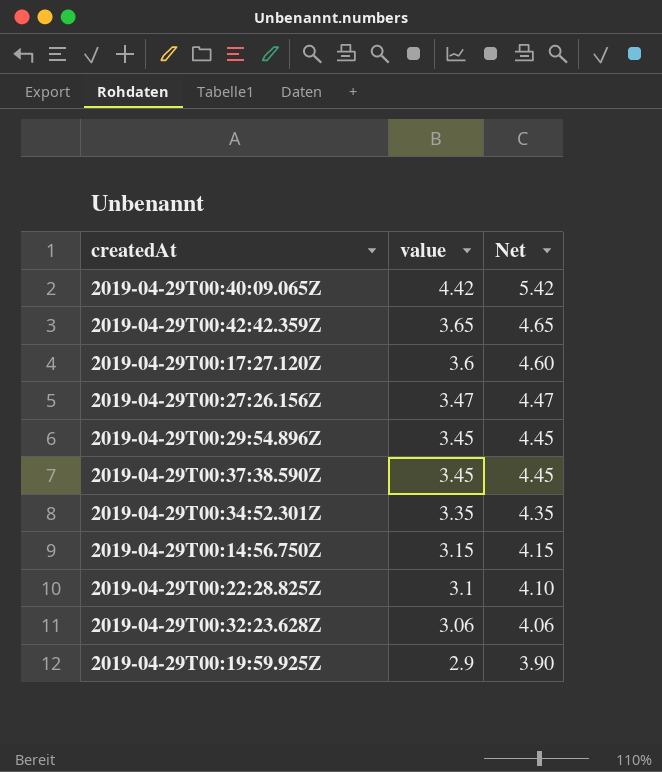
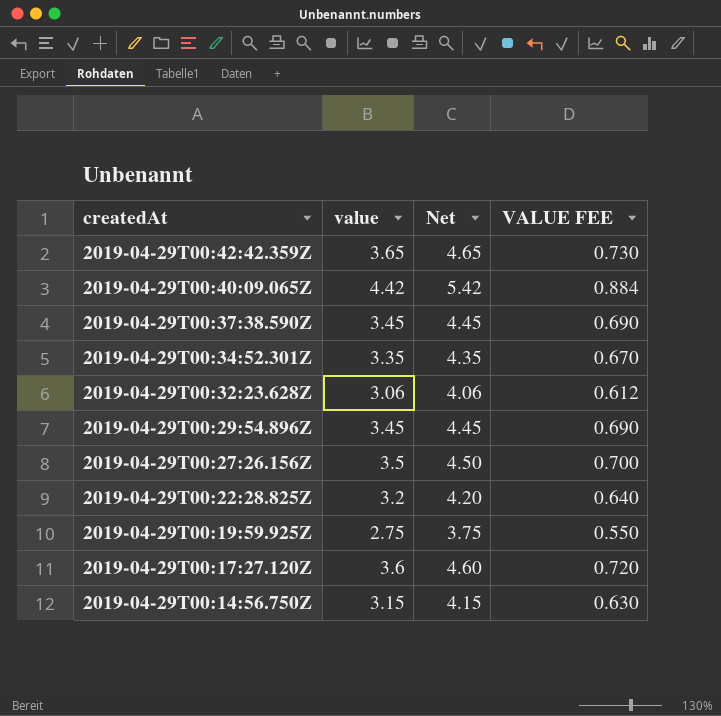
row order: value descending -> createdAt descending
column VALUE FEE | formula: none -> [value] * 0.2
2019-04-29T00:27:26.156Z | value: 3.47 -> 3.5
2019-04-29T00:27:26.156Z | Net: 4.47 -> 4.50
2019-04-29T00:22:28.825Z | value: 3.1 -> 3.2
2019-04-29T00:22:28.825Z | Net: 4.10 -> 4.20
2019-04-29T00:19:59.925Z | value: 2.9 -> 2.75
2019-04-29T00:19:59.925Z | Net: 3.90 -> 3.75

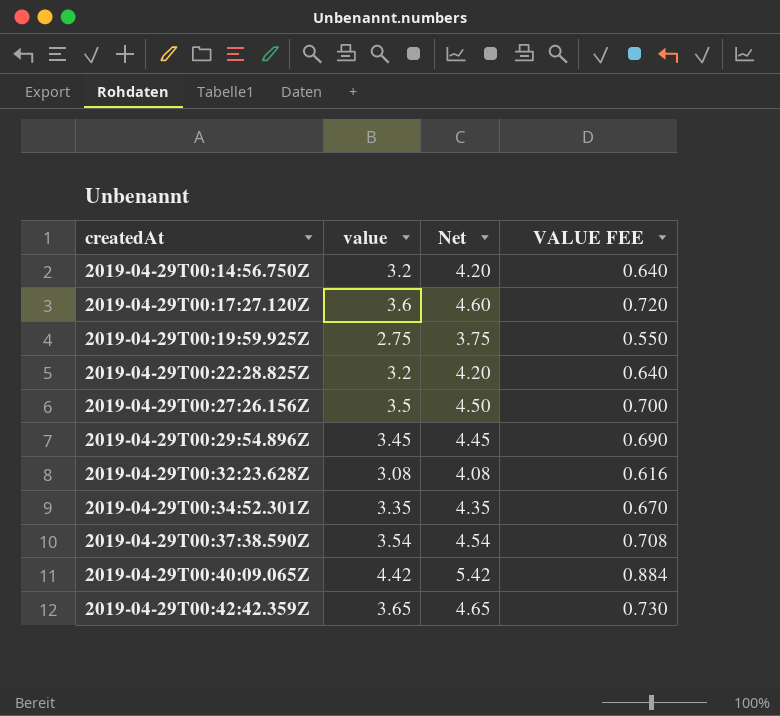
row order: createdAt descending -> createdAt ascending
2019-04-29T00:14:56.750Z | value: 3.15 -> 3.2
2019-04-29T00:14:56.750Z | Net: 4.15 -> 4.20
2019-04-29T00:14:56.750Z | VALUE FEE: 0.630 -> 0.640
2019-04-29T00:32:23.628Z | value: 3.06 -> 3.08
2019-04-29T00:32:23.628Z | Net: 4.06 -> 4.08
2019-04-29T00:32:23.628Z | VALUE FEE: 0.612 -> 0.616
2019-04-29T00:37:38.590Z | value: 3.45 -> 3.54
2019-04-29T00:37:38.590Z | Net: 4.45 -> 4.54
2019-04-29T00:37:38.590Z | VALUE FEE: 0.690 -> 0.708

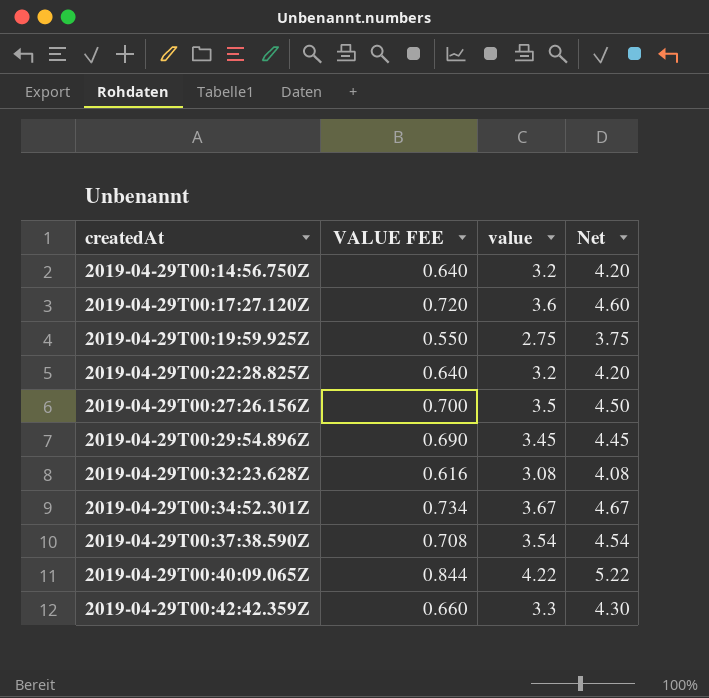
column VALUE FEE | position: 4 -> 2
2019-04-29T00:34:52.301Z | VALUE FEE: 0.670 -> 0.734
2019-04-29T00:34:52.301Z | value: 3.35 -> 3.67
2019-04-29T00:34:52.301Z | Net: 4.35 -> 4.67
2019-04-29T00:40:09.065Z | VALUE FEE: 0.884 -> 0.844
2019-04-29T00:40:09.065Z | value: 4.42 -> 4.22
2019-04-29T00:40:09.065Z | Net: 5.42 -> 5.22
2019-04-29T00:42:42.359Z | VALUE FEE: 0.730 -> 0.660
2019-04-29T00:42:42.359Z | value: 3.65 -> 3.3
2019-04-29T00:42:42.359Z | Net: 4.65 -> 4.30

